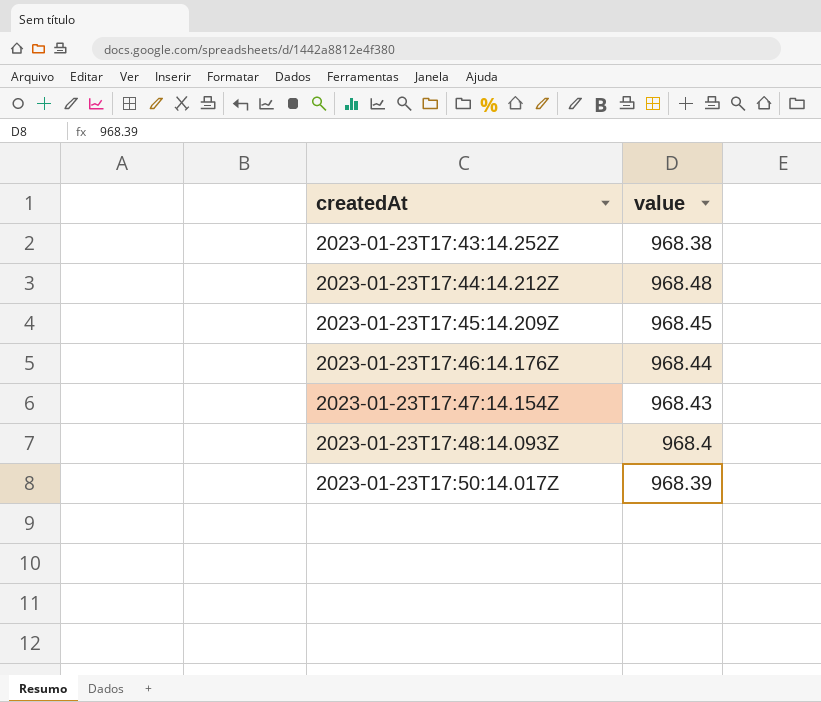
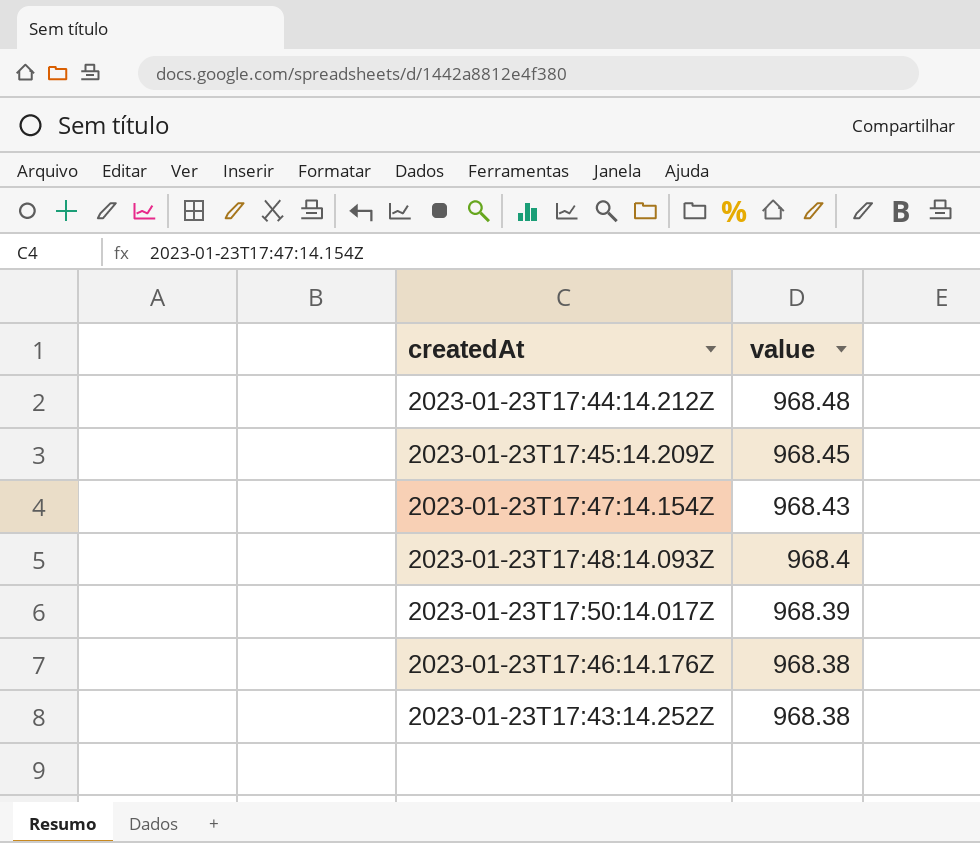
row order: createdAt ascending -> value descending
2023-01-23T17:46:14.176Z | value: 968.44 -> 968.38

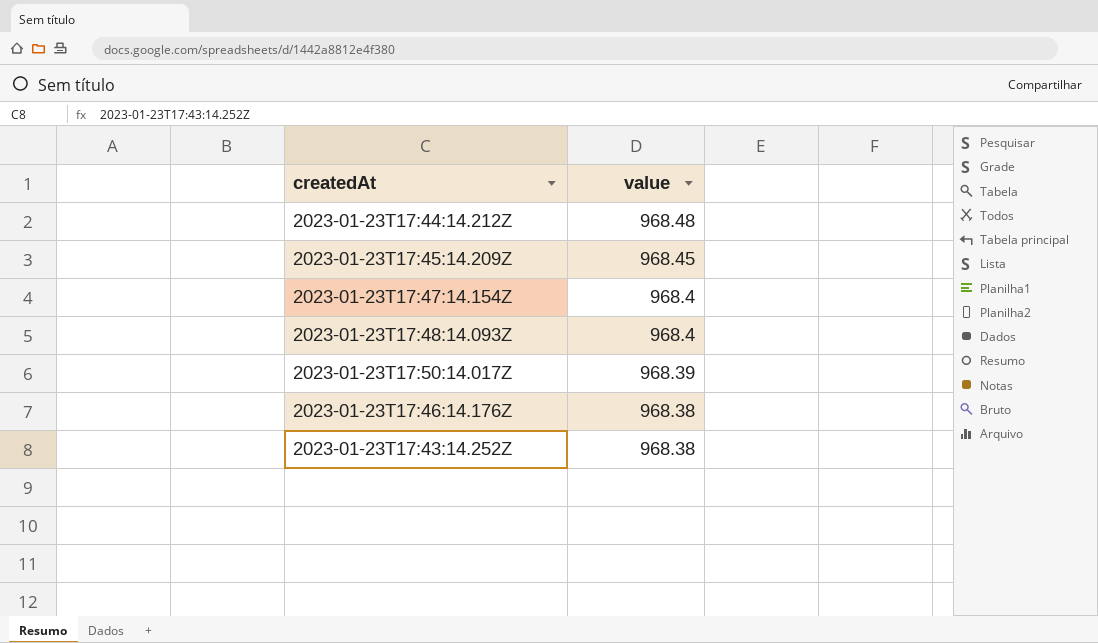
2023-01-23T17:47:14.154Z | value: 968.43 -> 968.4

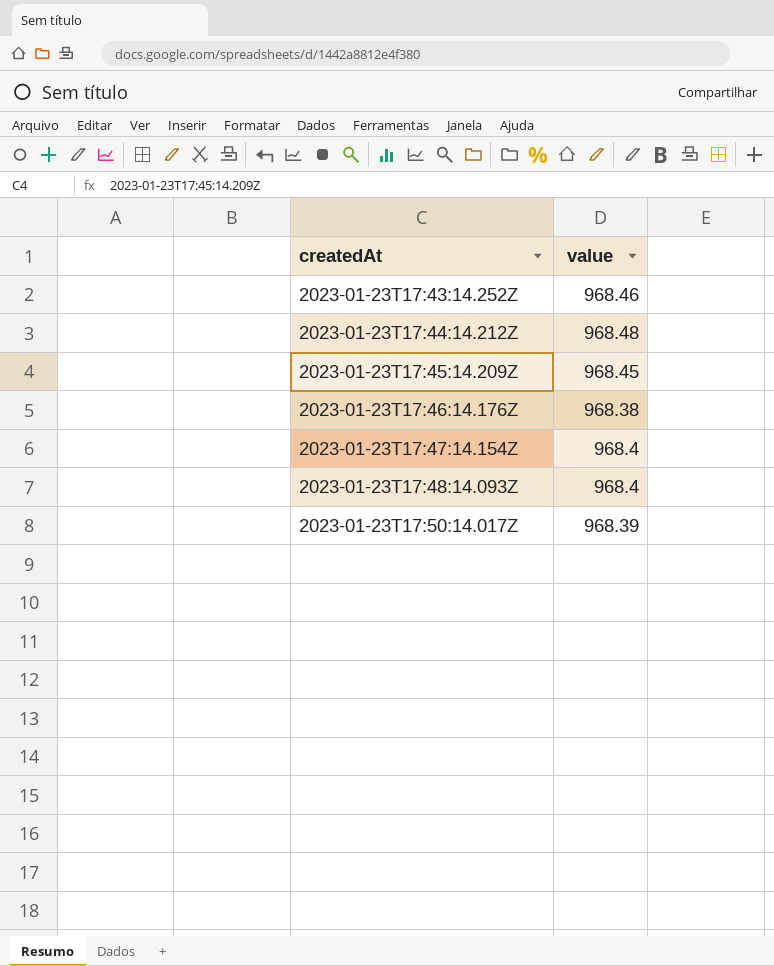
row order: value descending -> createdAt ascending
2023-01-23T17:43:14.252Z | value: 968.38 -> 968.46

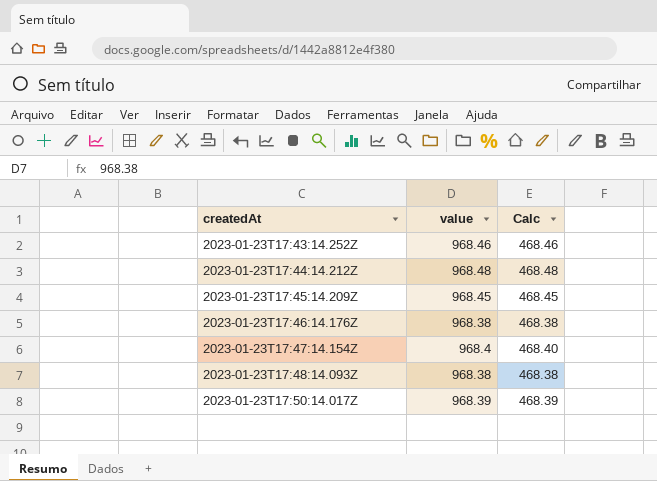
column Calc | formula: none -> [value] - 500
2023-01-23T17:48:14.093Z | value: 968.4 -> 968.38

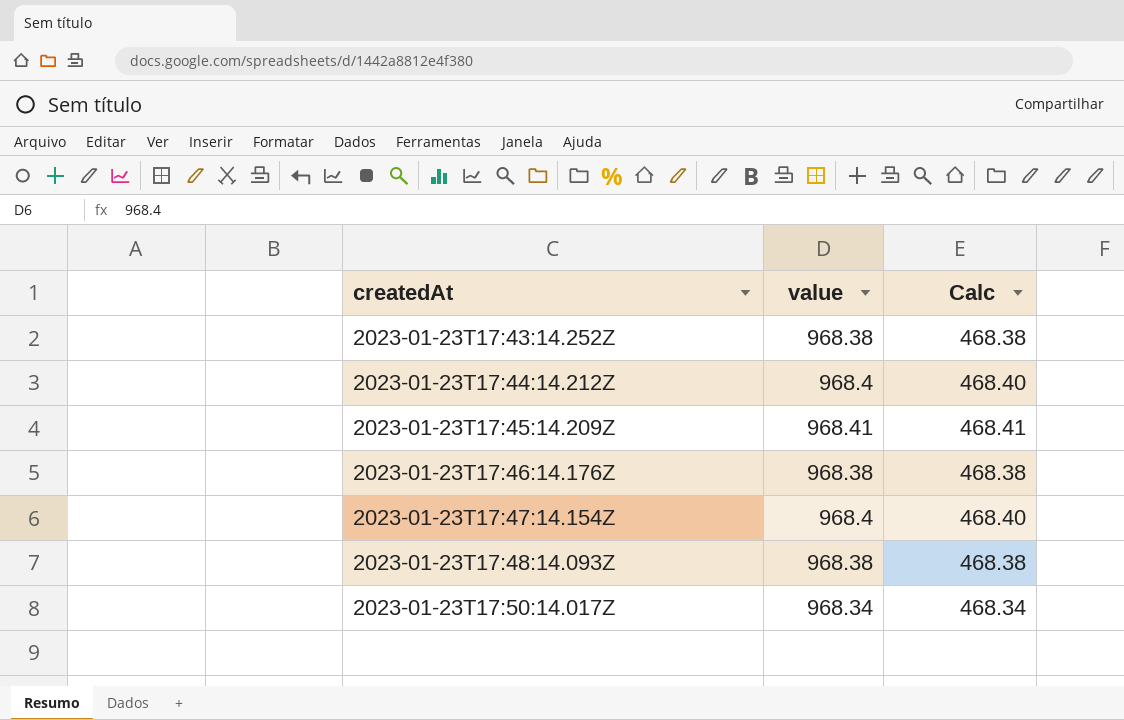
2023-01-23T17:43:14.252Z | value: 968.46 -> 968.38
2023-01-23T17:43:14.252Z | Calc: 468.46 -> 468.38
2023-01-23T17:44:14.212Z | value: 968.48 -> 968.4
2023-01-23T17:44:14.212Z | Calc: 468.48 -> 468.40
2023-01-23T17:45:14.209Z | value: 968.45 -> 968.41
2023-01-23T17:45:14.209Z | Calc: 468.45 -> 468.41
2023-01-23T17:50:14.017Z | value: 968.39 -> 968.34
2023-01-23T17:50:14.017Z | Calc: 468.39 -> 468.34

